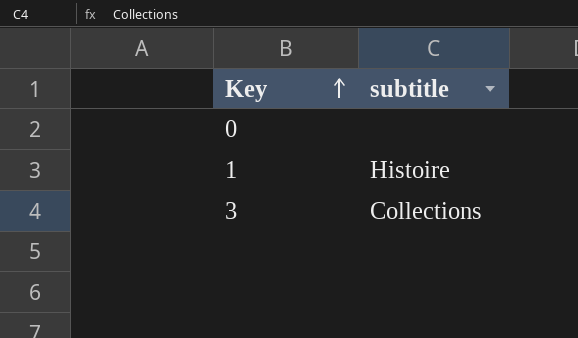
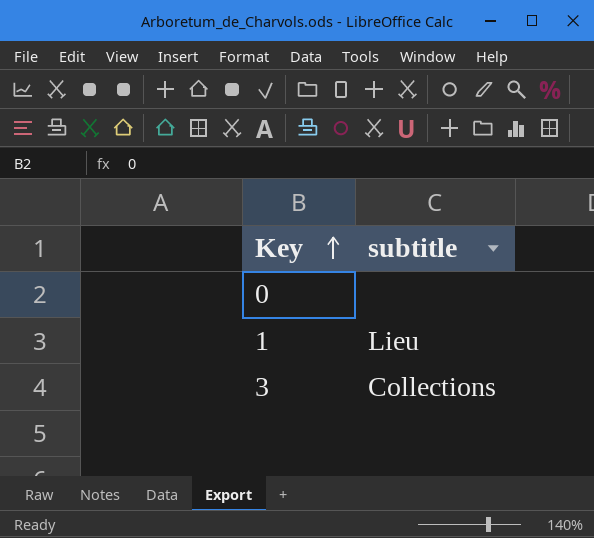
1 | subtitle: Histoire -> Lieu

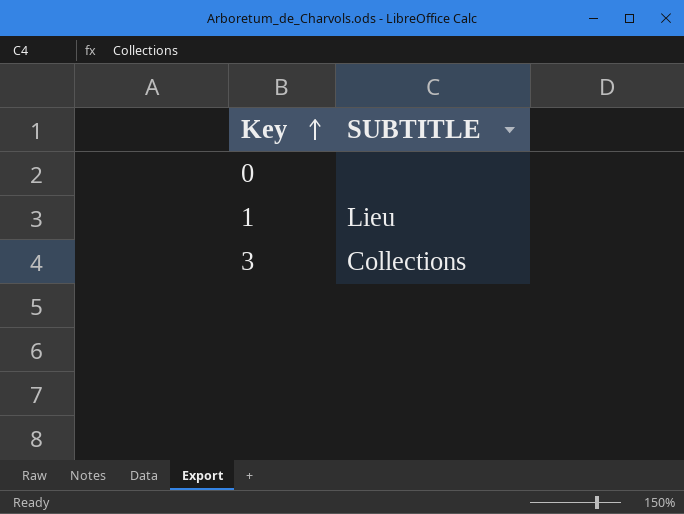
column name: subtitle -> SUBTITLE

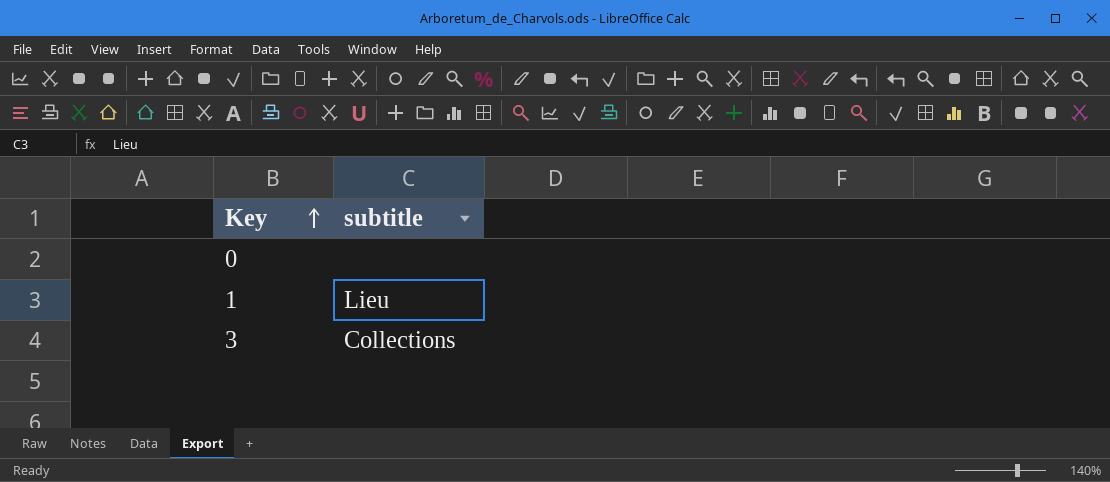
column name: SUBTITLE -> subtitle

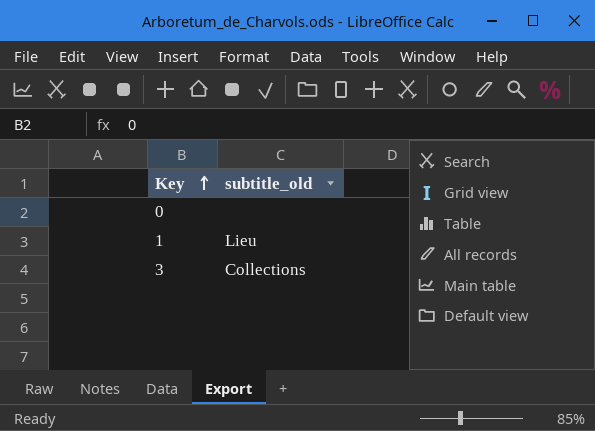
column name: subtitle -> subtitle_old

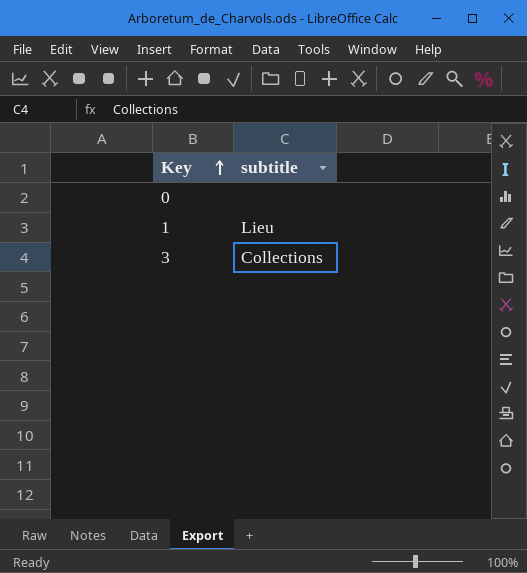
column name: subtitle_old -> subtitle

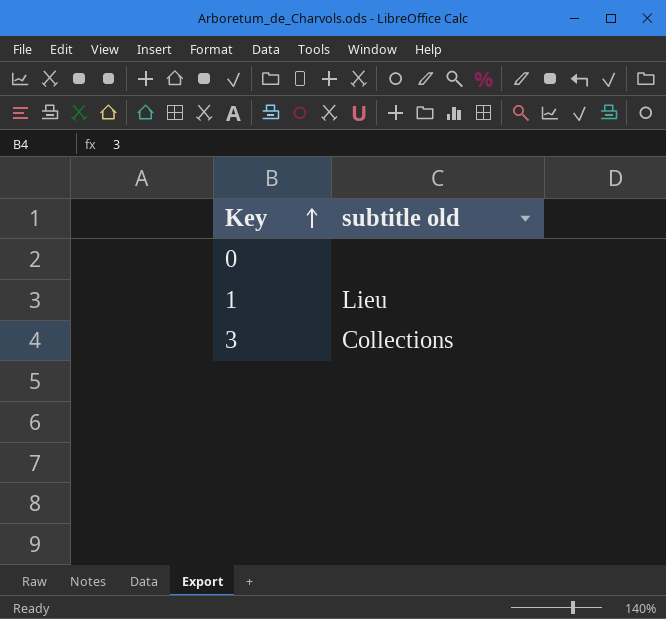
column name: subtitle -> subtitle old

